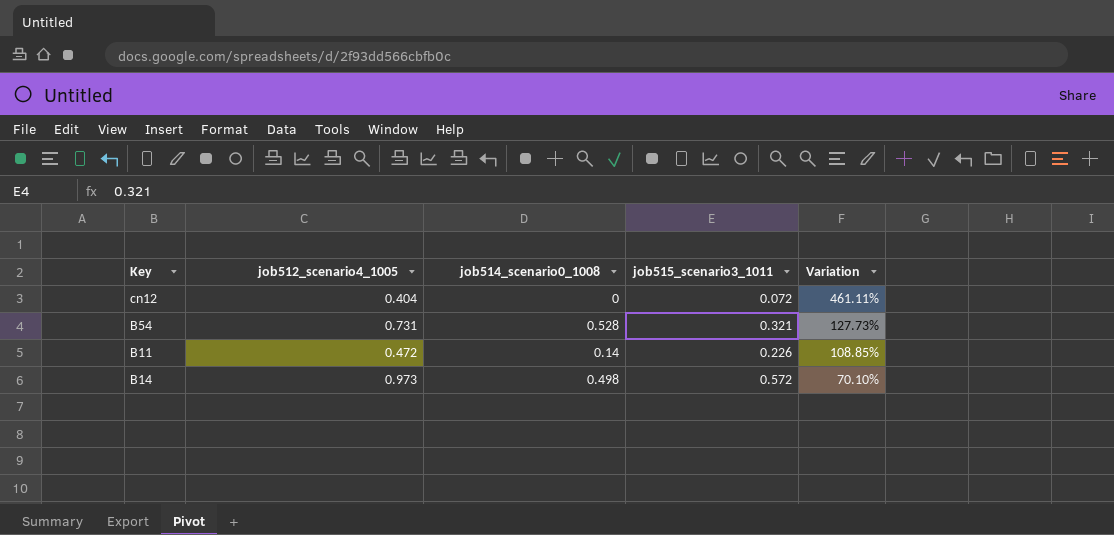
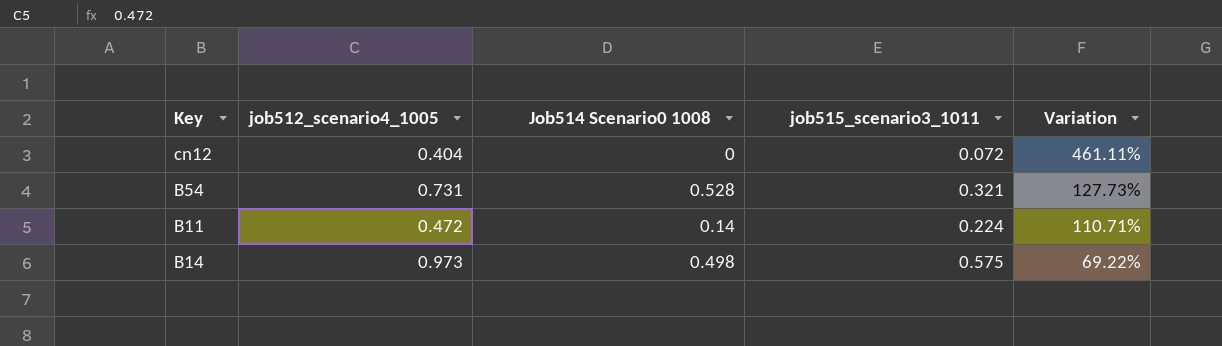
column name: job514_scenario0_1008 -> Job514 Scenario0 1008
B11 | job515_scenario3_1011: 0.226 -> 0.224
B11 | Variation: 108.85% -> 110.71%
B14 | job515_scenario3_1011: 0.572 -> 0.575
B14 | Variation: 70.10% -> 69.22%

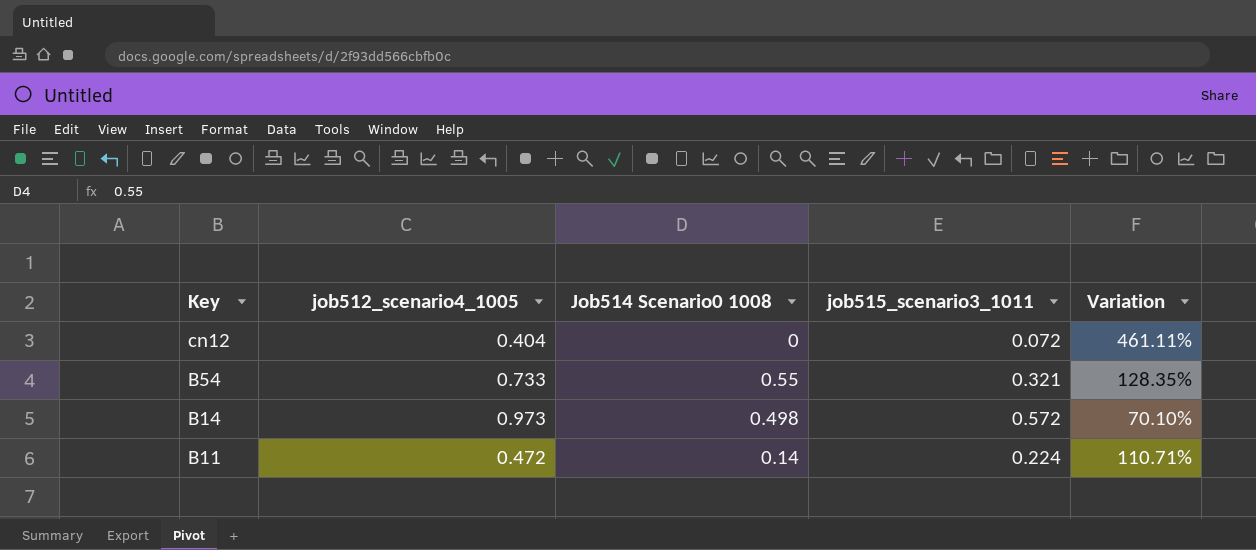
row order: Variation descending -> Key descending
B54 | job512_scenario4_1005: 0.731 -> 0.733
B54 | Job514 Scenario0 1008: 0.528 -> 0.55
B54 | Variation: 127.73% -> 128.35%
B14 | job515_scenario3_1011: 0.575 -> 0.572
B14 | Variation: 69.22% -> 70.10%

